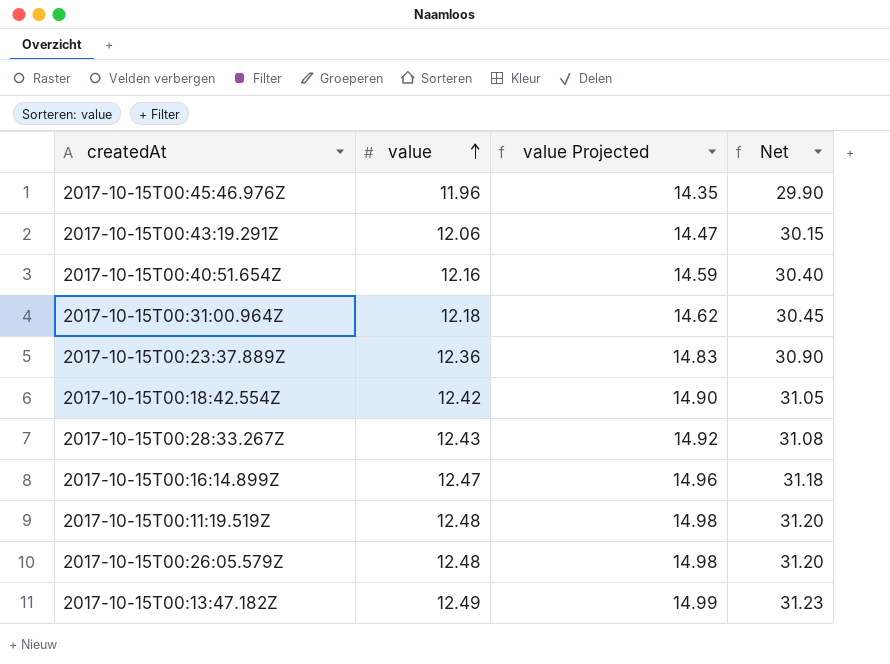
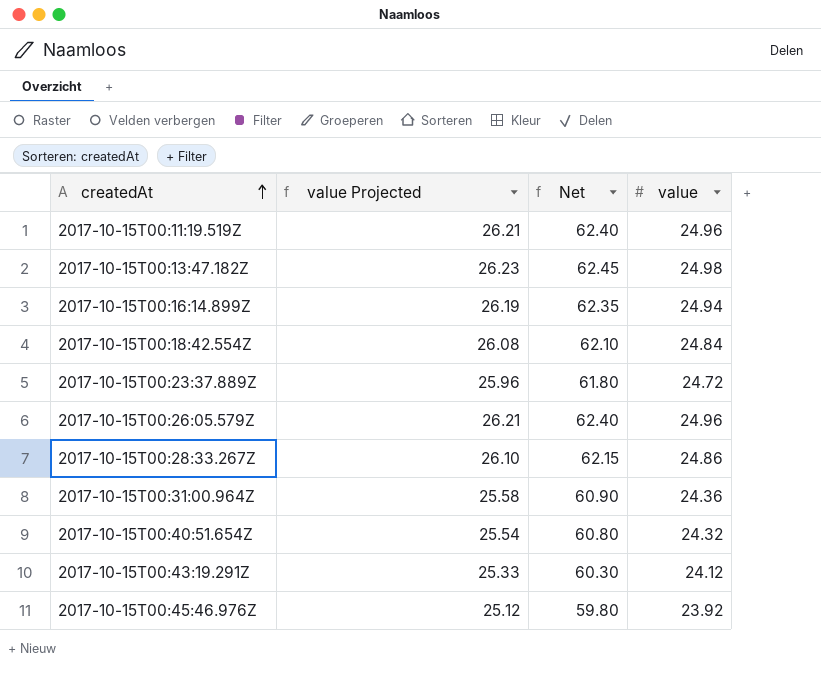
row order: value ascending -> createdAt ascending
column value Projected | formula: [value] * 1.2 -> [value] * 1.05
column value | position: 2 -> 4
2017-10-15T00:11:19.519Z | Net: 31.20 -> 62.40
2017-10-15T00:11:19.519Z | value: 12.48 -> 24.96
2017-10-15T00:13:47.182Z | Net: 31.23 -> 62.45
2017-10-15T00:13:47.182Z | value: 12.49 -> 24.98
2017-10-15T00:16:14.899Z | Net: 31.18 -> 62.35
2017-10-15T00:16:14.899Z | value: 12.47 -> 24.94
2017-10-15T00:18:42.554Z | Net: 31.05 -> 62.10
2017-10-15T00:18:42.554Z | value: 12.42 -> 24.84
2017-10-15T00:23:37.889Z | Net: 30.90 -> 61.80
2017-10-15T00:23:37.889Z | value: 12.36 -> 24.72
2017-10-15T00:26:05.579Z | Net: 31.20 -> 62.40
2017-10-15T00:26:05.579Z | value: 12.48 -> 24.96
2017-10-15T00:28:33.267Z | Net: 31.08 -> 62.15
2017-10-15T00:28:33.267Z | value: 12.43 -> 24.86
2017-10-15T00:31:00.964Z | Net: 30.45 -> 60.90
2017-10-15T00:31:00.964Z | value: 12.18 -> 24.36
2017-10-15T00:40:51.654Z | Net: 30.40 -> 60.80
2017-10-15T00:40:51.654Z | value: 12.16 -> 24.32
2017-10-15T00:43:19.291Z | Net: 30.15 -> 60.30
2017-10-15T00:43:19.291Z | value: 12.06 -> 24.12
2017-10-15T00:45:46.976Z | Net: 29.90 -> 59.80
2017-10-15T00:45:46.976Z | value: 11.96 -> 23.92

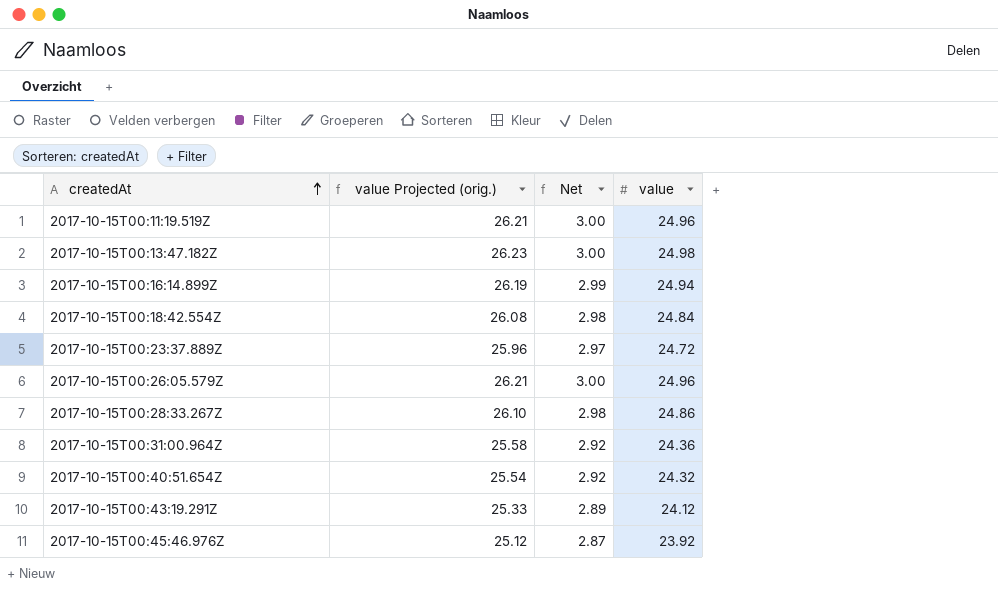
column name: value Projected -> value Projected (orig.)
column Net | formula: [value] * 2.5 -> [value] * 0.12

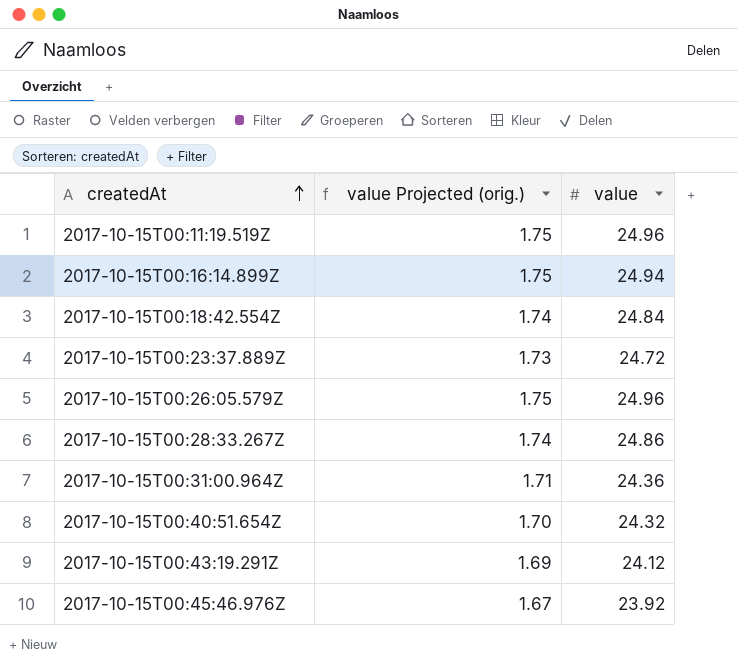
column Net | formula: [value] * 0.12 -> none
column value Projected (orig.) | formula: [value] * 1.05 -> [value] * 0.07
row 2017-10-15T00:13:47.182Z: 26.23 | 3.00 | 24.98 -> none

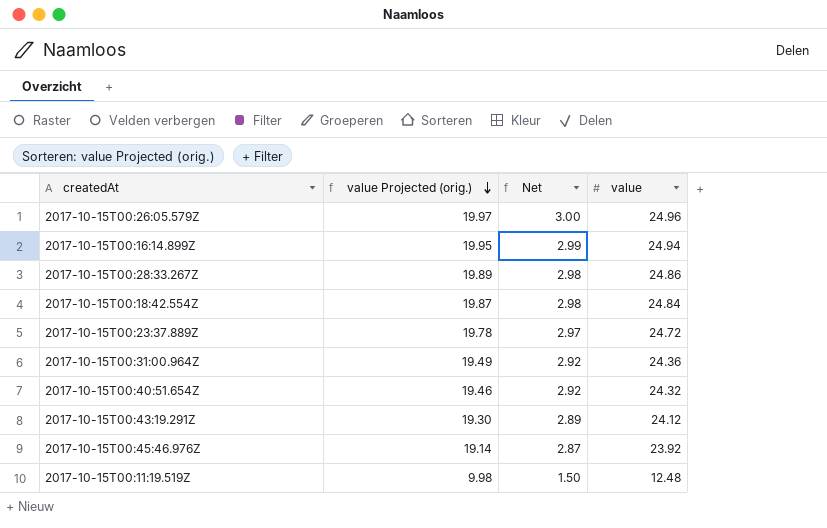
row order: createdAt ascending -> value Projected (orig.) descending
column value Projected (orig.) | formula: [value] * 0.07 -> [value] * 0.8
column Net | formula: none -> [value] * 0.12
2017-10-15T00:11:19.519Z | value: 24.96 -> 12.48

